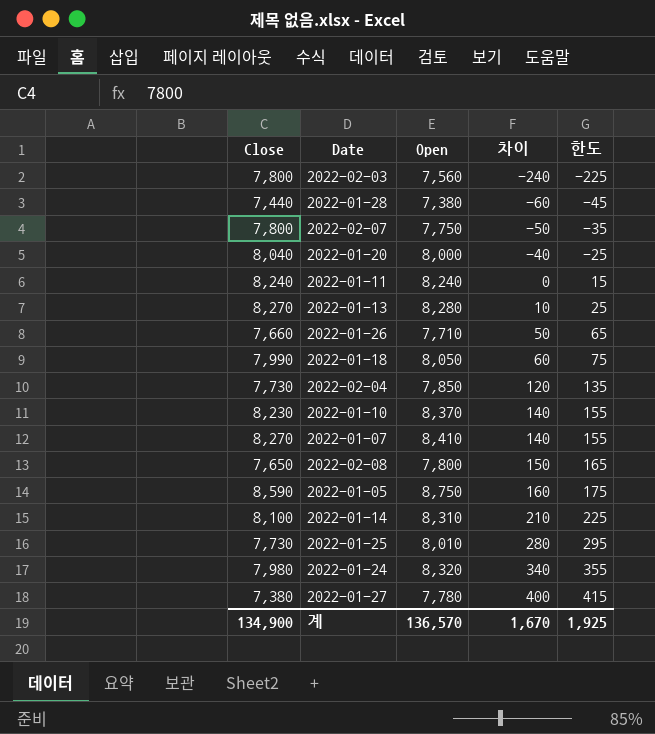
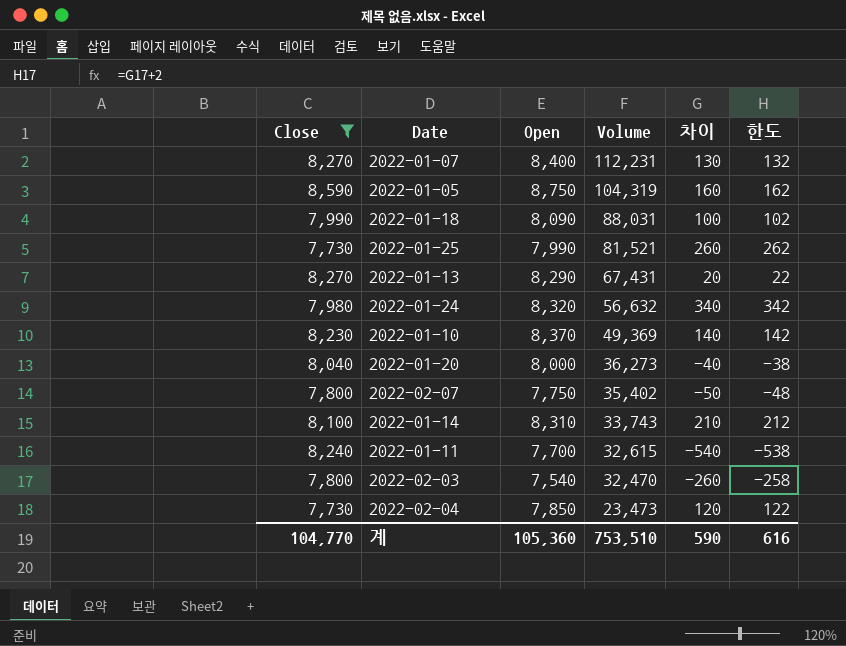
filter: none -> Close >= 7,730
row order: 차이 ascending -> Volume descending
column Volume | position: none -> 4
column 한도 | formula: [차이] + 15 -> [차이] + 2
2022-01-07 | Open: 8,410 -> 8,400
2022-01-07 | 차이: 140 -> 130
2022-01-18 | Open: 8,050 -> 8,090
2022-01-18 | 차이: 60 -> 100
2022-01-25 | Open: 8,010 -> 7,990
2022-01-25 | 차이: 280 -> 260
2022-01-13 | Open: 8,280 -> 8,290
2022-01-13 | 차이: 10 -> 20
2022-01-11 | Open: 8,240 -> 7,700
2022-01-11 | 차이: 0 -> -540
2022-02-03 | Open: 7,560 -> 7,540
2022-02-03 | 차이: -240 -> -260
계 | Close: 134,900 -> 104,770
계 | Open: 136,570 -> 105,360
계 | 차이: 1,670 -> 590
계 | 한도: 1,925 -> 616

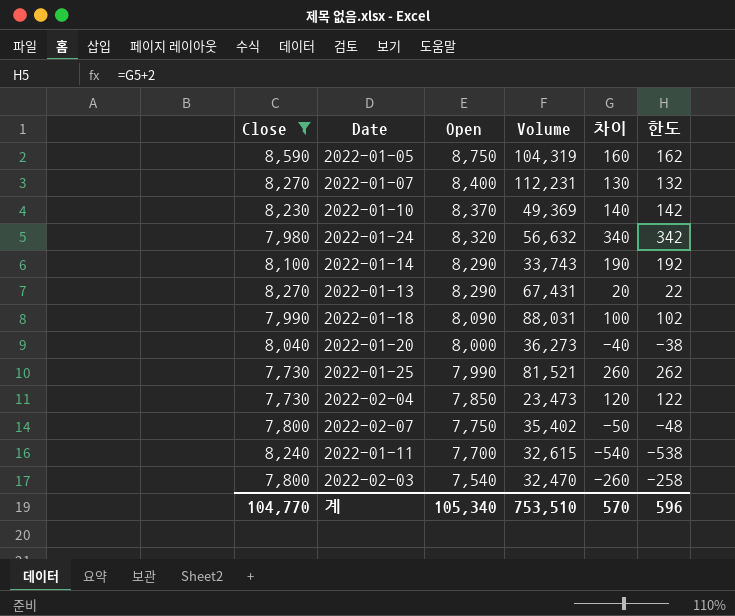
row order: Volume descending -> Open descending
2022-01-14 | Open: 8,310 -> 8,290
2022-01-14 | 차이: 210 -> 190
2022-01-14 | 한도: 212 -> 192
계 | Open: 105,360 -> 105,340
계 | 차이: 590 -> 570
계 | 한도: 616 -> 596

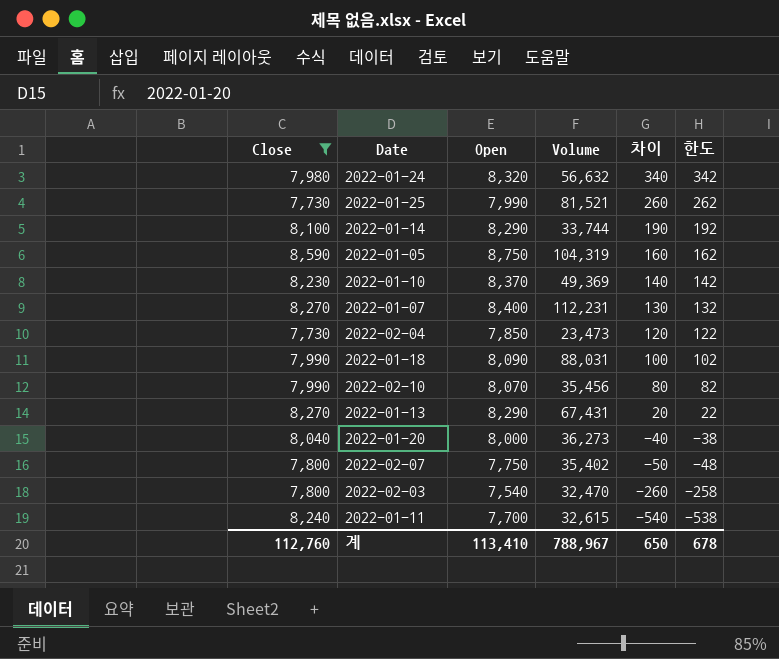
row order: Open descending -> 차이 descending
2022-01-14 | Volume: 33,743 -> 33,744
row 2022-02-10: none -> 7,990 | 8,070 | 35,456 | 80 | 82
계 | Close: 104,770 -> 112,760
계 | Open: 105,340 -> 113,410
계 | Volume: 753,510 -> 788,967
계 | 차이: 570 -> 650
계 | 한도: 596 -> 678

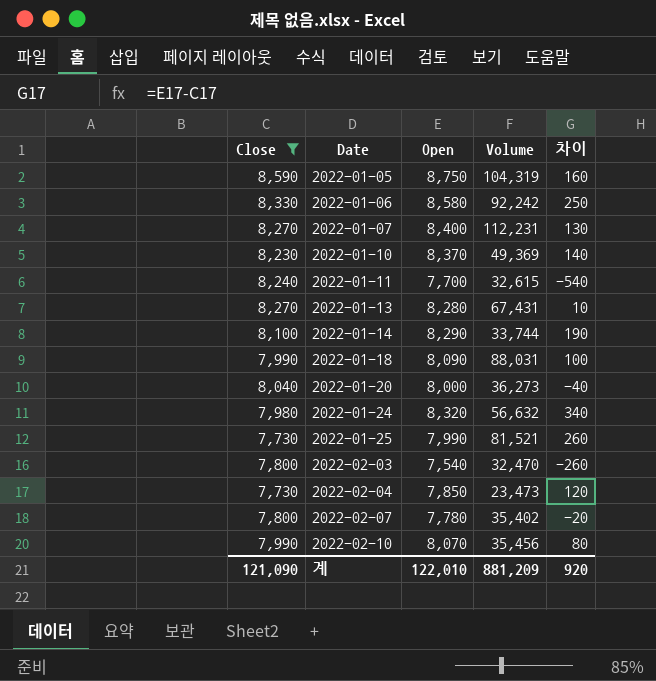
row order: 차이 descending -> Date ascending
column 한도 | formula: [차이] + 2 -> none
row 2022-01-06: none -> 8,330 | 8,580 | 92,242 | 250
2022-01-13 | Open: 8,290 -> 8,280
2022-01-13 | 차이: 20 -> 10
2022-02-07 | Open: 7,750 -> 7,780
2022-02-07 | 차이: -50 -> -20
계 | Close: 112,760 -> 121,090
계 | Open: 113,410 -> 122,010
계 | Volume: 788,967 -> 881,209
계 | 차이: 650 -> 920

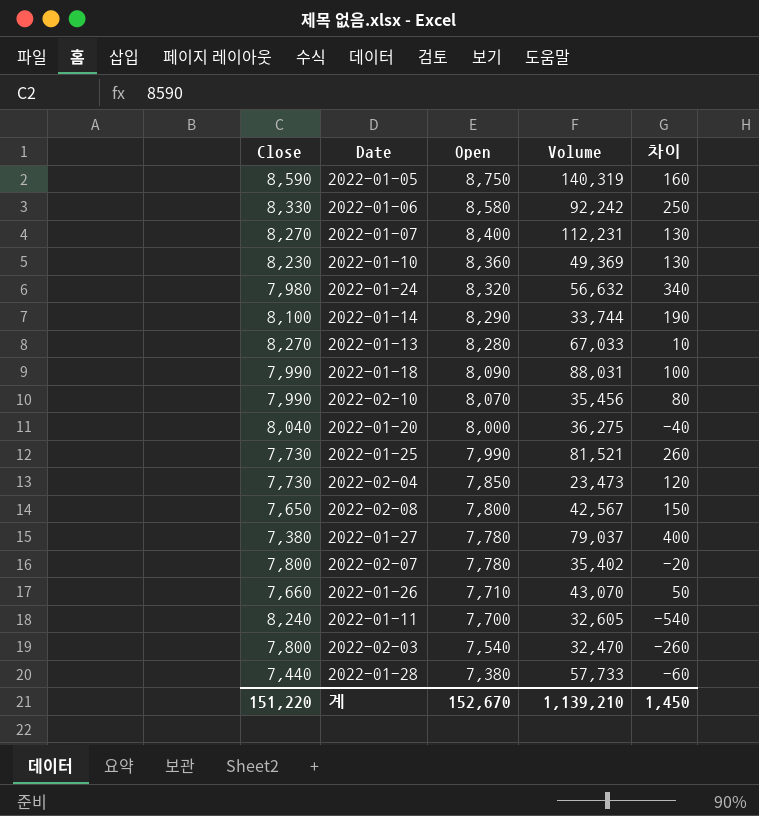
filter: Close >= 7,730 -> none
row order: Date ascending -> Open descending
2022-01-05 | Volume: 104,319 -> 140,319
2022-01-10 | Open: 8,370 -> 8,360
2022-01-10 | 차이: 140 -> 130
2022-01-13 | Volume: 67,431 -> 67,033
2022-01-20 | Volume: 36,273 -> 36,275
2022-01-11 | Volume: 32,615 -> 32,605
계 | Close: 121,090 -> 151,220
계 | Open: 122,010 -> 152,670
계 | Volume: 881,209 -> 1,139,210
계 | 차이: 920 -> 1,450

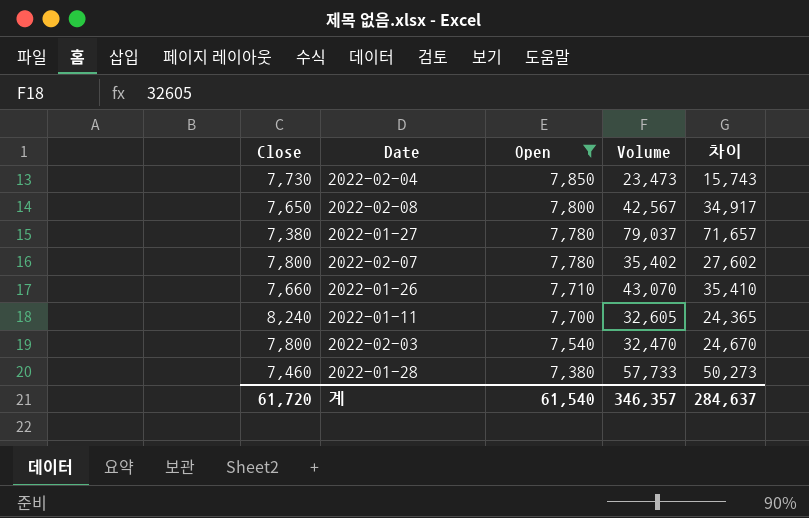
filter: none -> Open <= 7,850
column 차이 | formula: [Open] - [Close] -> [Volume] - [Close]
2022-01-28 | Close: 7,440 -> 7,460
계 | Close: 151,220 -> 61,720
계 | Open: 152,670 -> 61,540
계 | Volume: 1,139,210 -> 346,357
계 | 차이: 1,450 -> 284,637

